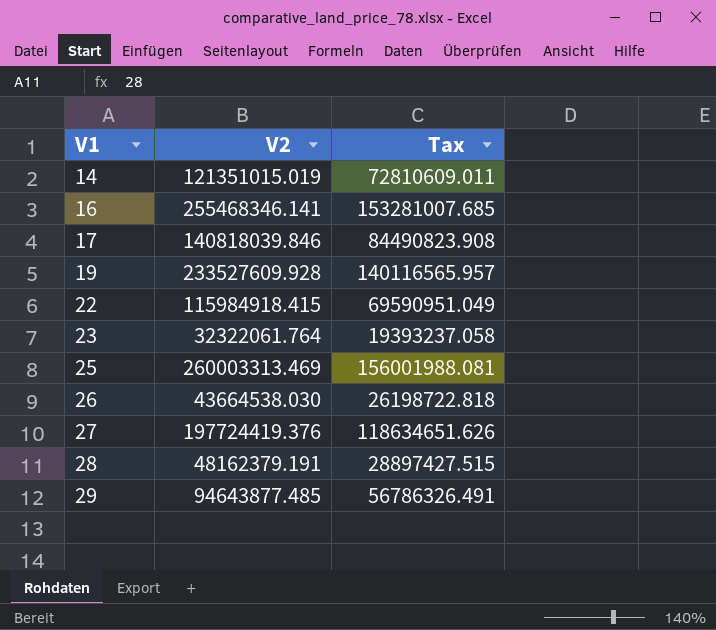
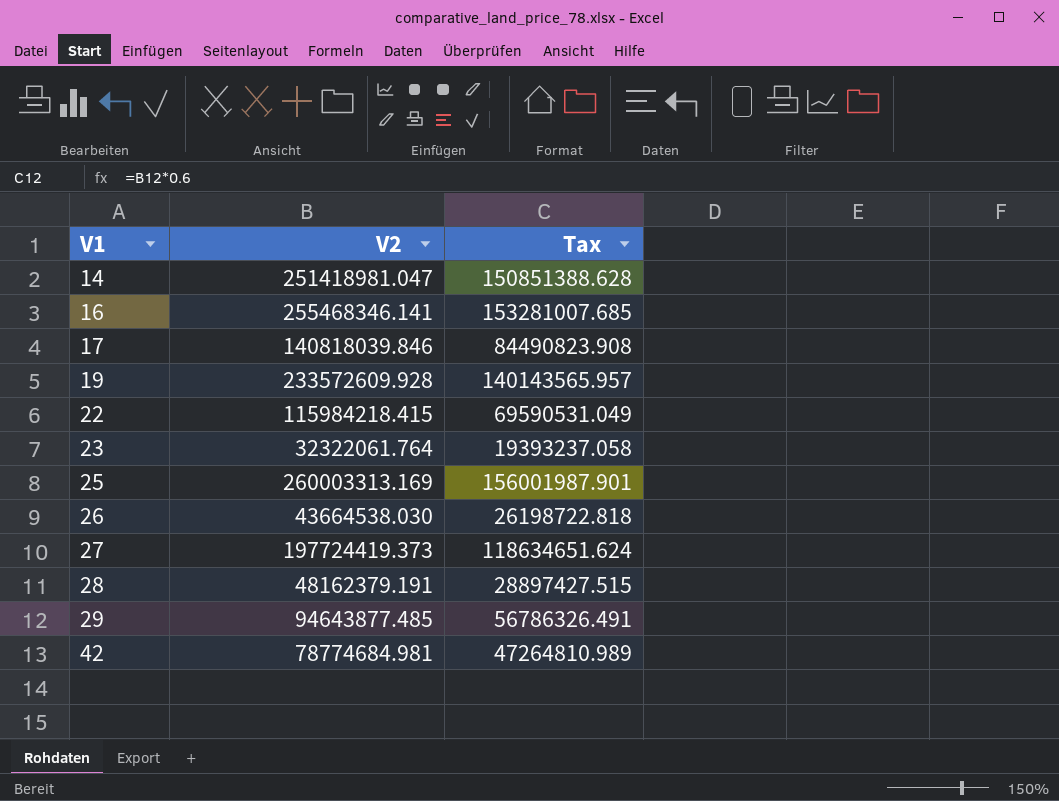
14 | V2: 121351015.019 -> 251418981.047
14 | Tax: 72810609.011 -> 150851388.628
19 | V2: 233527609.928 -> 233572609.928
19 | Tax: 140116565.957 -> 140143565.957
22 | V2: 115984918.415 -> 115984218.415
22 | Tax: 69590951.049 -> 69590531.049
25 | V2: 260003313.469 -> 260003313.169
25 | Tax: 156001988.081 -> 156001987.901
27 | V2: 197724419.376 -> 197724419.373
27 | Tax: 118634651.626 -> 118634651.624
row 42: none -> 78774684.981 | 47264810.989

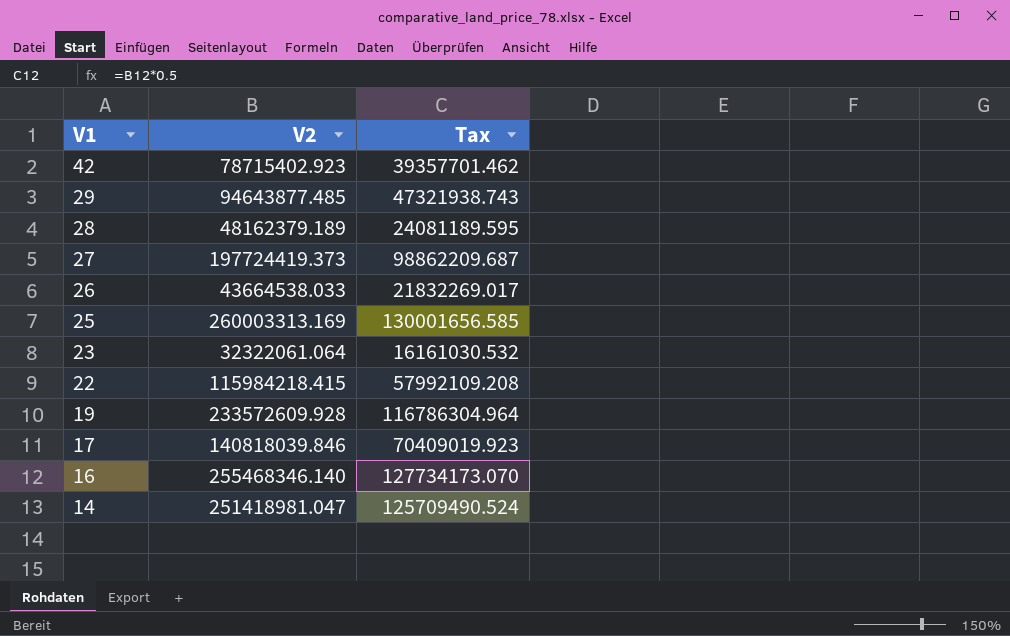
row order: V1 ascending -> V1 descending
column Tax | formula: [V2] * 0.6 -> [V2] * 0.5
42 | V2: 78774684.981 -> 78715402.923
28 | V2: 48162379.191 -> 48162379.189
26 | V2: 43664538.030 -> 43664538.033
23 | V2: 32322061.764 -> 32322061.064
16 | V2: 255468346.141 -> 255468346.140

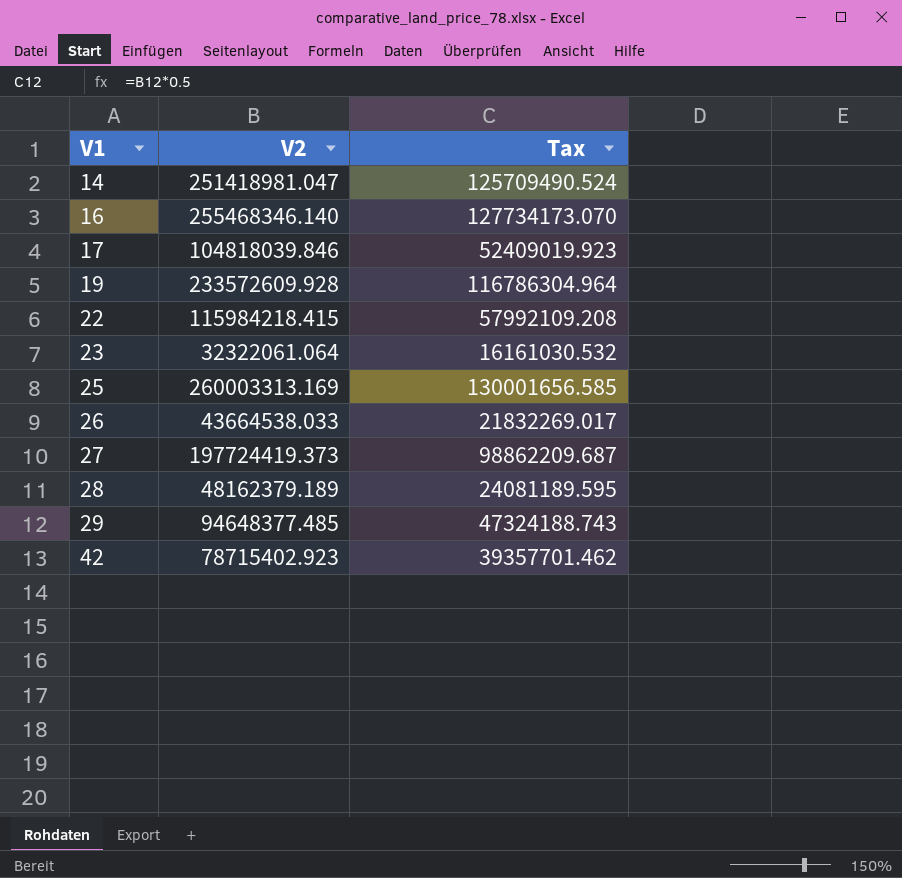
row order: V1 descending -> V1 ascending
17 | V2: 140818039.846 -> 104818039.846
17 | Tax: 70409019.923 -> 52409019.923
29 | V2: 94643877.485 -> 94648377.485
29 | Tax: 47321938.743 -> 47324188.743

